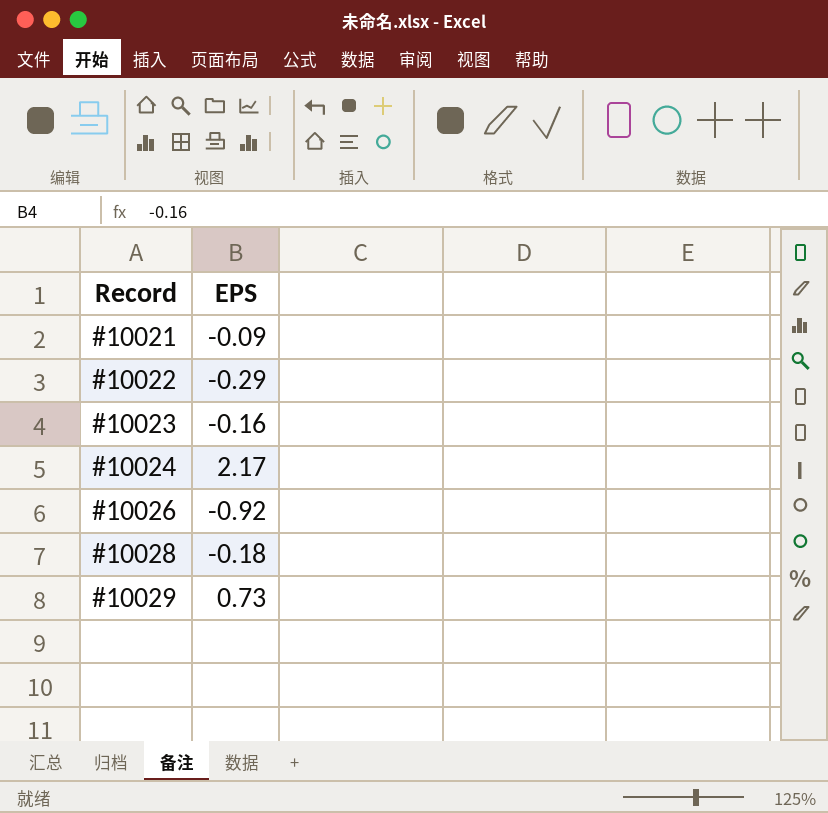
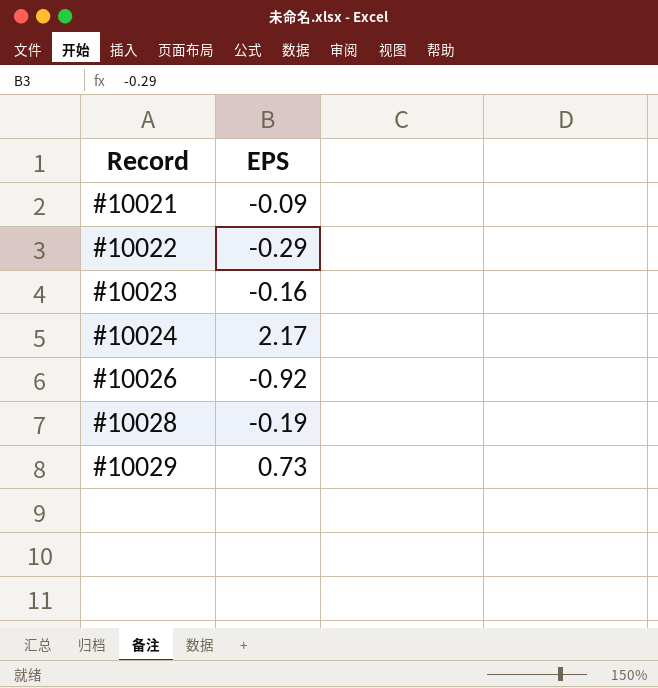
#10028 | EPS: -0.18 -> -0.19

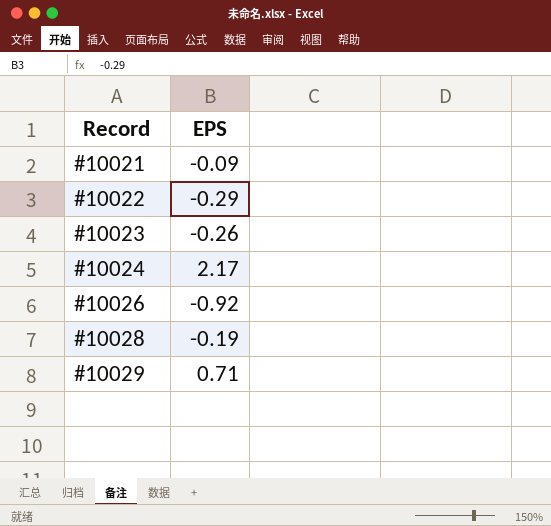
#10023 | EPS: -0.16 -> -0.26
#10029 | EPS: 0.73 -> 0.71

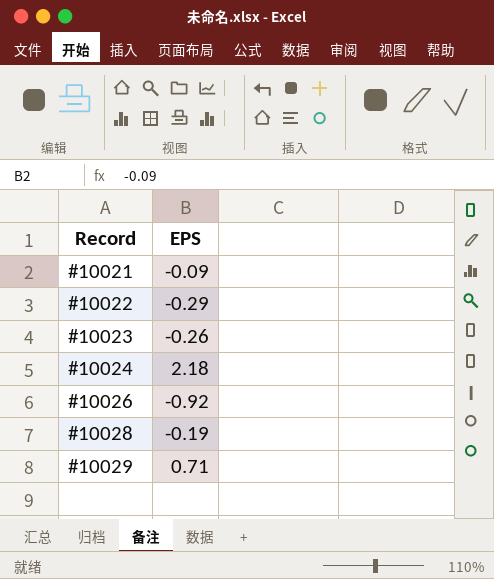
#10024 | EPS: 2.17 -> 2.18

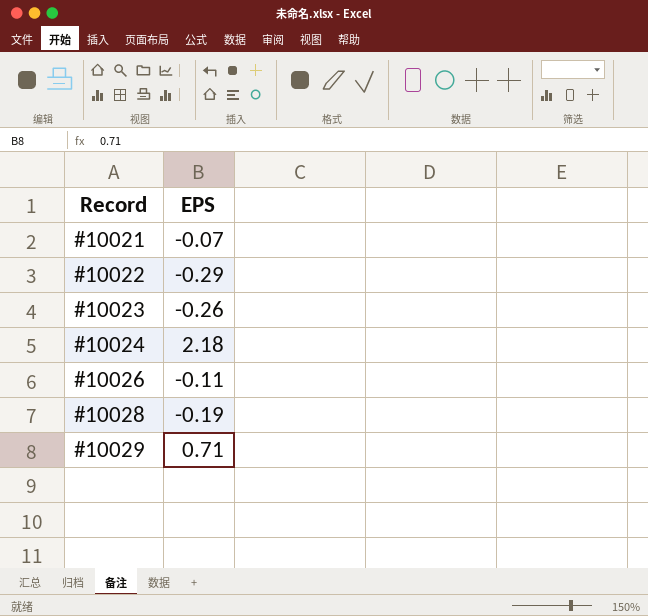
#10021 | EPS: -0.09 -> -0.07
#10026 | EPS: -0.92 -> -0.11

